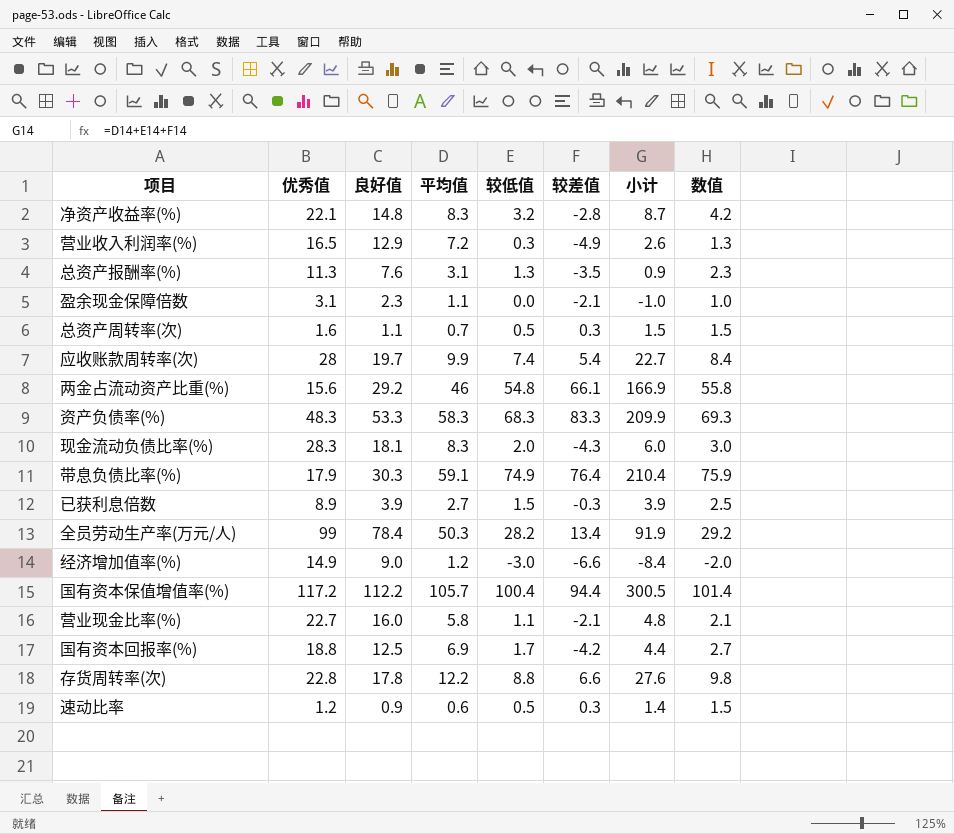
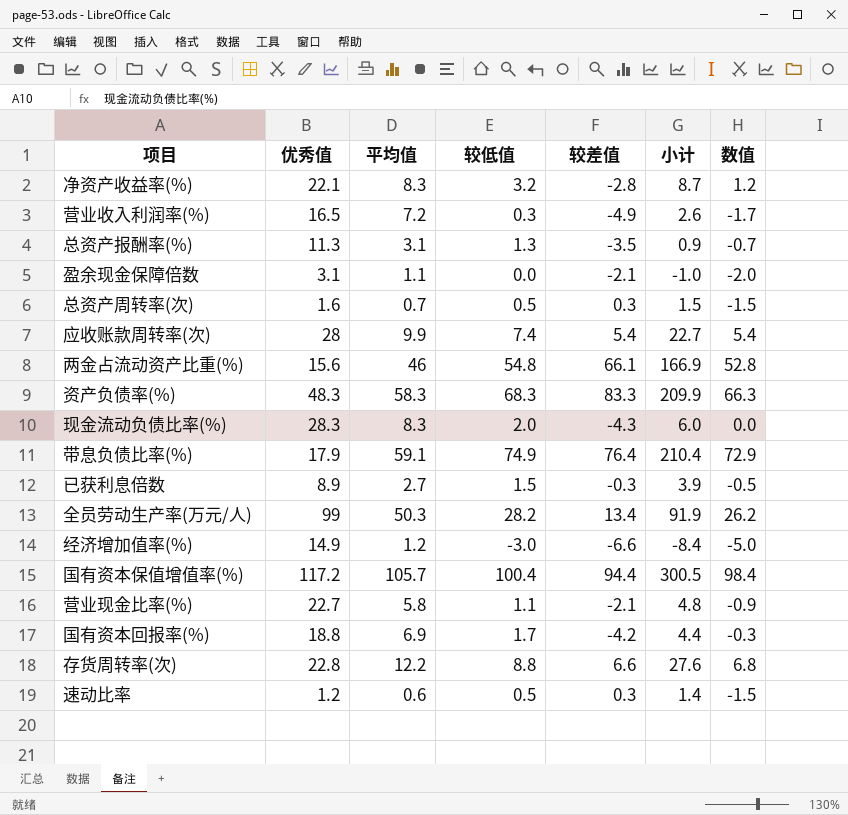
column 良好值 | position: 3 -> none
column 数值 | formula: [较低值] + 1 -> [较低值] - 2

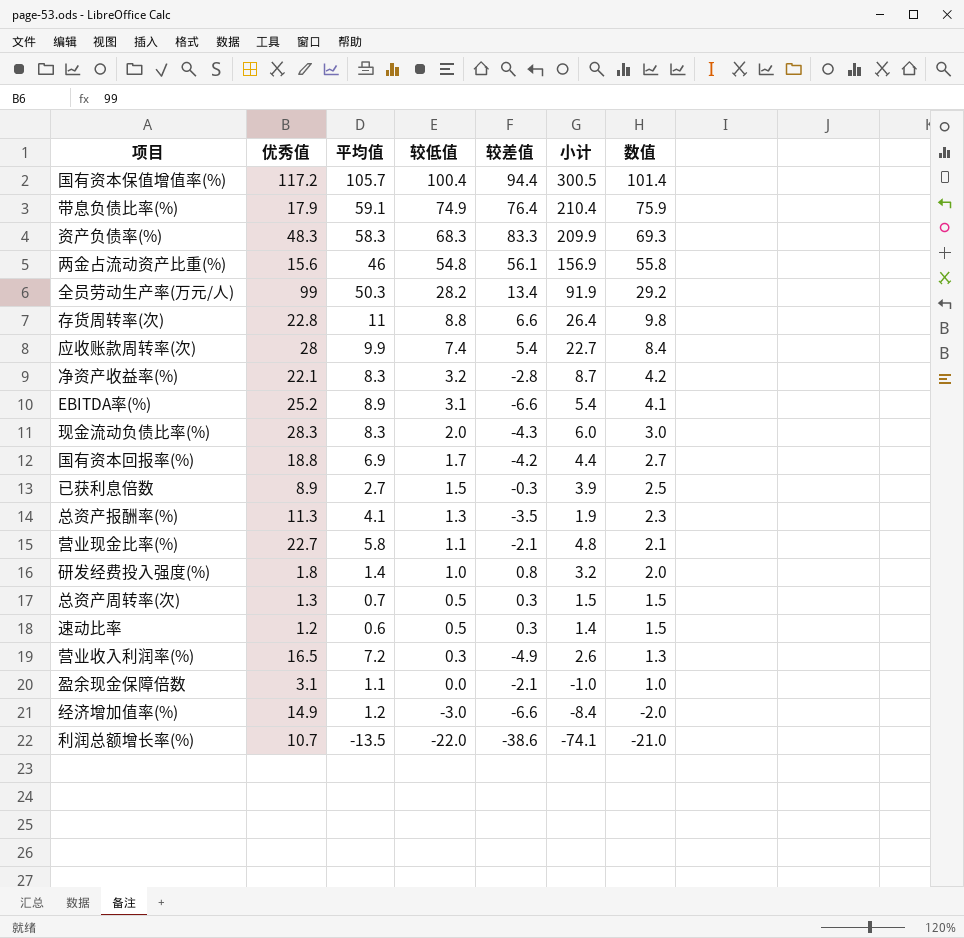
row order: none -> 较低值 descending
column 数值 | formula: [较低值] - 2 -> [较低值] + 1
两金占流动资产比重(%) | 较差值: 66.1 -> 56.1
两金占流动资产比重(%) | 小计: 166.9 -> 156.9
存货周转率(次) | 平均值: 12.2 -> 11
存货周转率(次) | 小计: 27.6 -> 26.4
row EBITDA率(%): none -> 25.2 | 8.9 | 3.1 | -6.6 | 5.4 | 4.1
总资产报酬率(%) | 平均值: 3.1 -> 4.1
总资产报酬率(%) | 小计: 0.9 -> 1.9
row 研发经费投入强度(%): none -> 1.8 | 1.4 | 1.0 | 0.8 | 3.2 | 2.0
总资产周转率(次) | 优秀值: 1.6 -> 1.3
row 利润总额增长率(%): none -> 10.7 | -13.5 | -22.0 | -38.6 | -74.1 | -21.0

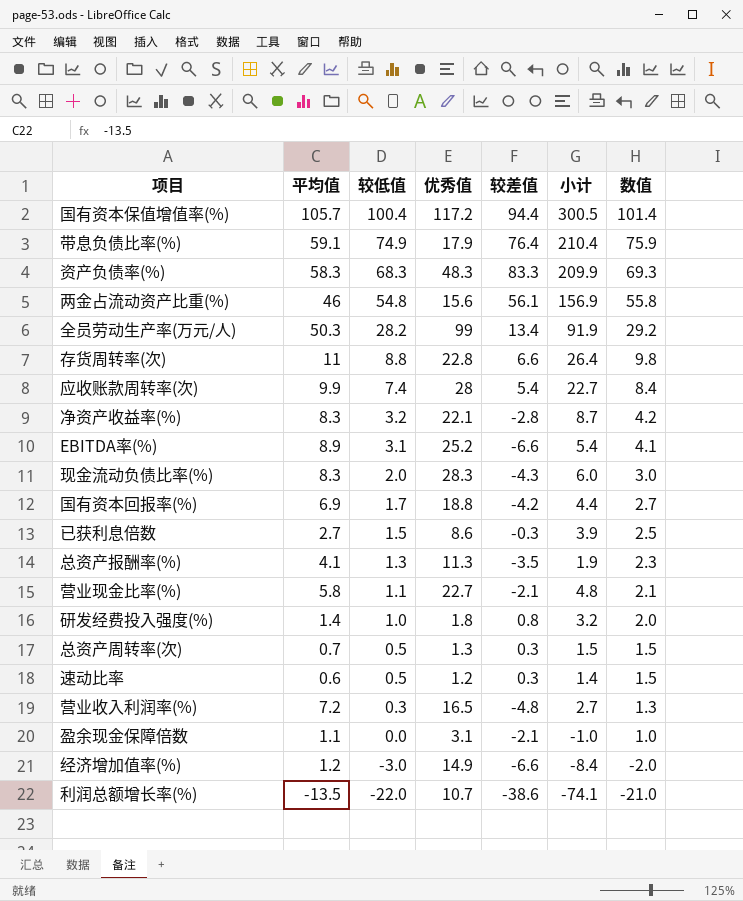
column 优秀值 | position: 2 -> 4
已获利息倍数 | 优秀值: 8.9 -> 8.6
营业收入利润率(%) | 较差值: -4.9 -> -4.8
营业收入利润率(%) | 小计: 2.6 -> 2.7

